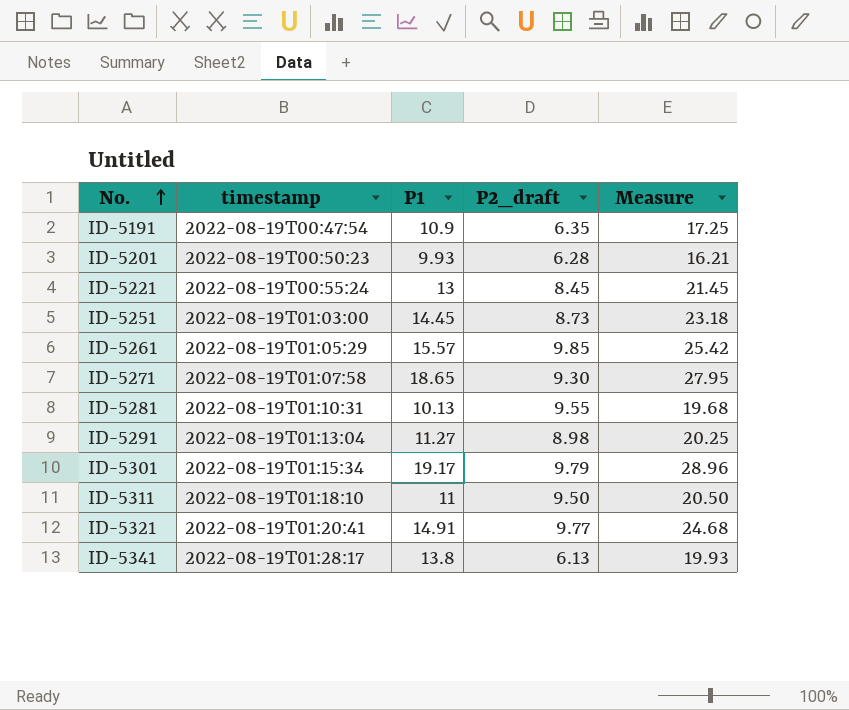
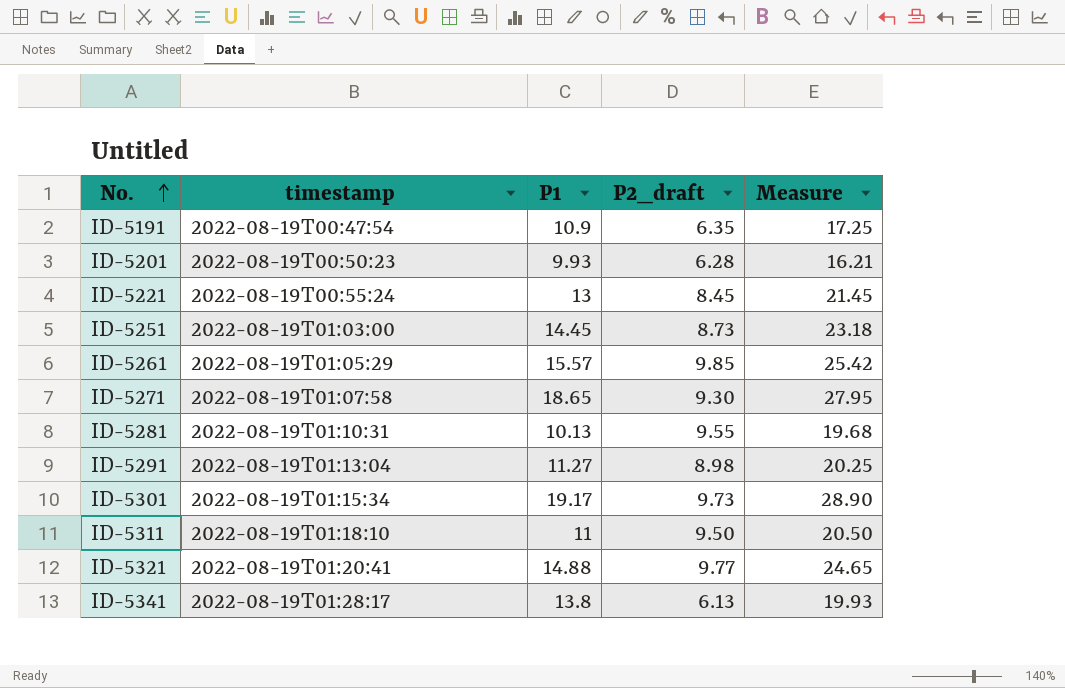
ID-5301 | P2_draft: 9.79 -> 9.73
ID-5301 | Measure: 28.96 -> 28.90
ID-5321 | P1: 14.91 -> 14.88
ID-5321 | Measure: 24.68 -> 24.65

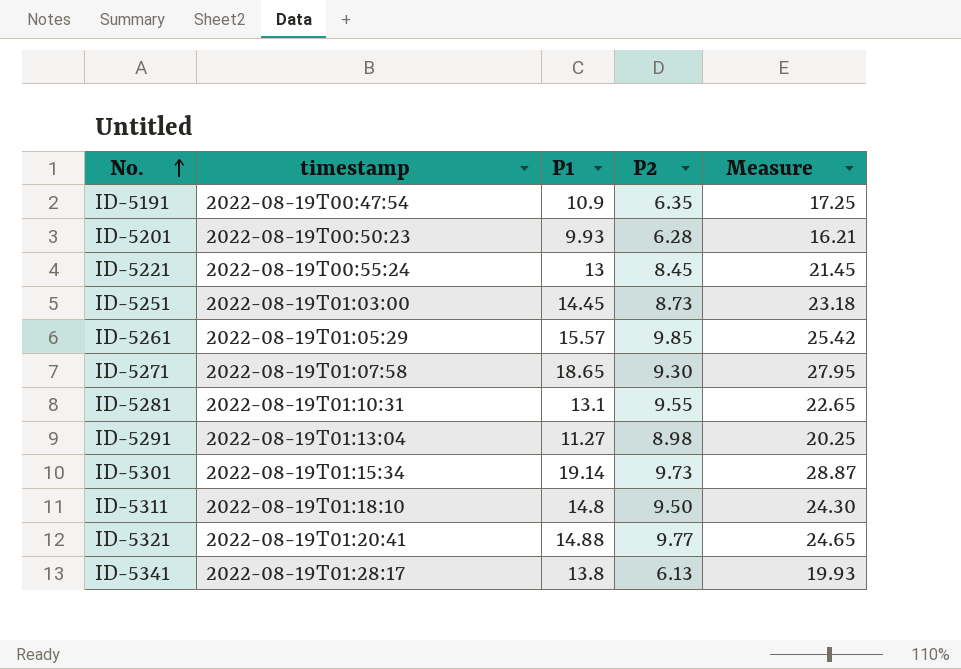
column name: P2_draft -> P2
ID-5281 | P1: 10.13 -> 13.1
ID-5281 | Measure: 19.68 -> 22.65
ID-5301 | P1: 19.17 -> 19.14
ID-5301 | Measure: 28.90 -> 28.87
ID-5311 | P1: 11 -> 14.8
ID-5311 | Measure: 20.50 -> 24.30

